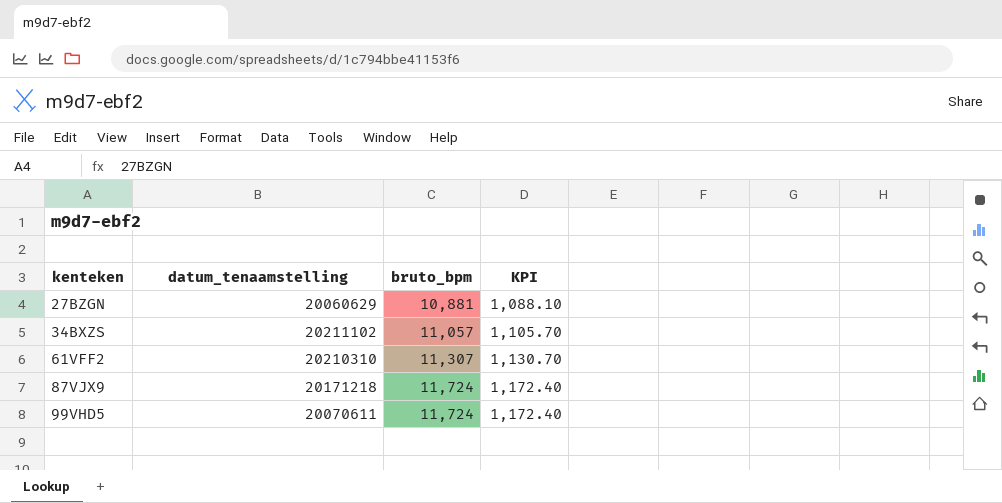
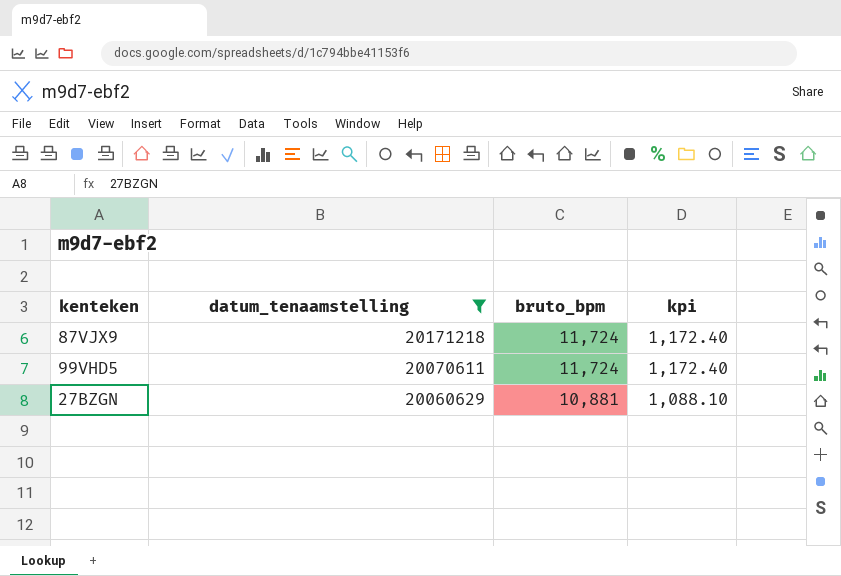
filter: none -> datum_tenaamstelling <= 20171218
row order: kenteken ascending -> datum_tenaamstelling descending
column name: KPI -> kpi

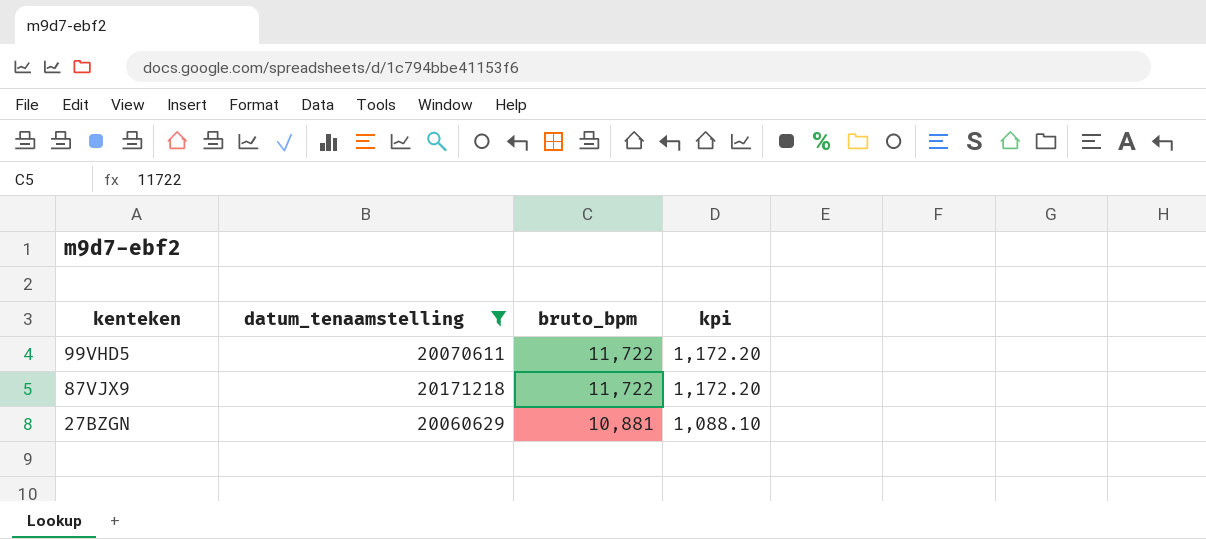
row order: datum_tenaamstelling descending -> kenteken descending
99VHD5 | bruto_bpm: 11,724 -> 11,722
99VHD5 | kpi: 1,172.40 -> 1,172.20
87VJX9 | bruto_bpm: 11,724 -> 11,722
87VJX9 | kpi: 1,172.40 -> 1,172.20

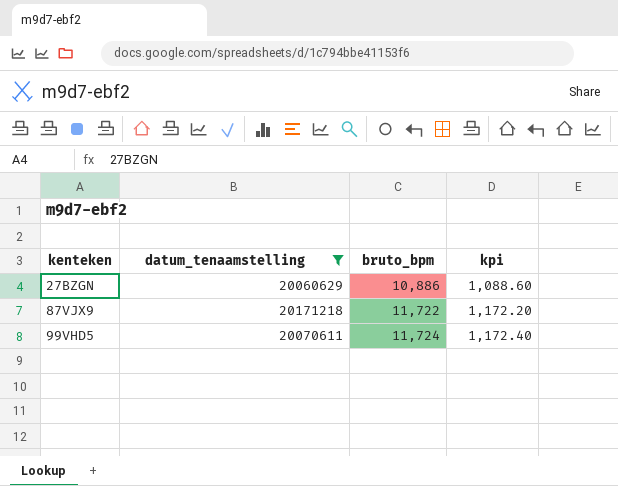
row order: kenteken descending -> kenteken ascending
27BZGN | bruto_bpm: 10,881 -> 10,886
27BZGN | kpi: 1,088.10 -> 1,088.60
99VHD5 | bruto_bpm: 11,722 -> 11,724
99VHD5 | kpi: 1,172.20 -> 1,172.40

